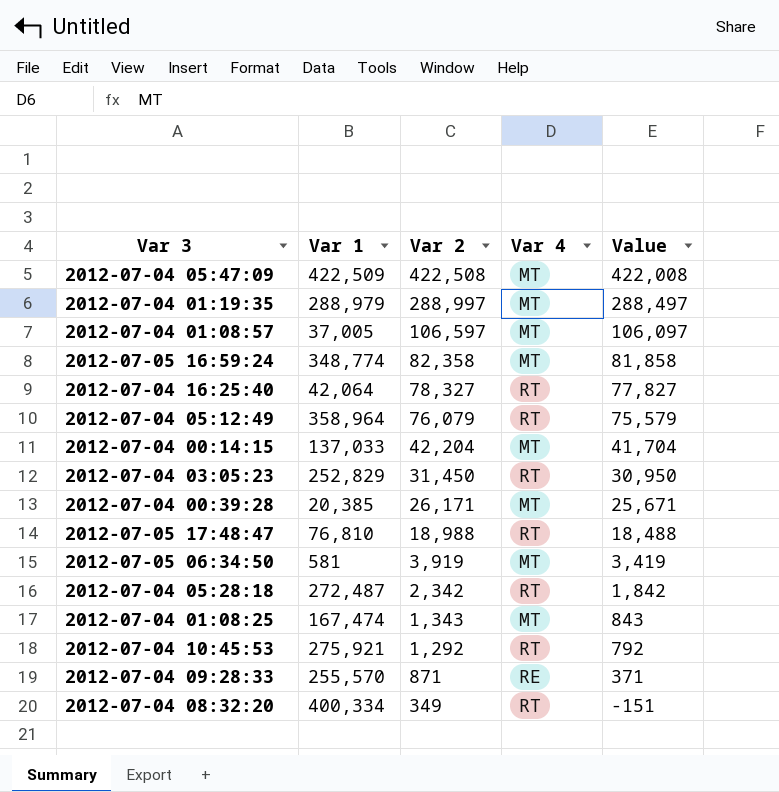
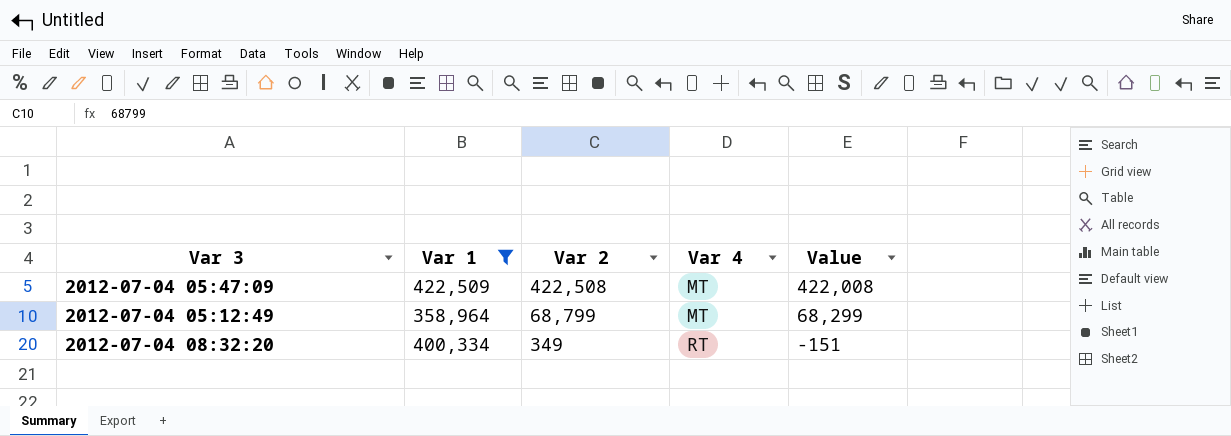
filter: none -> Var 1 >= 358,964
2012-07-04 05:12:49 | Var 2: 76,079 -> 68,799
2012-07-04 05:12:49 | Var 4: RT -> MT
2012-07-04 05:12:49 | Value: 75,579 -> 68,299

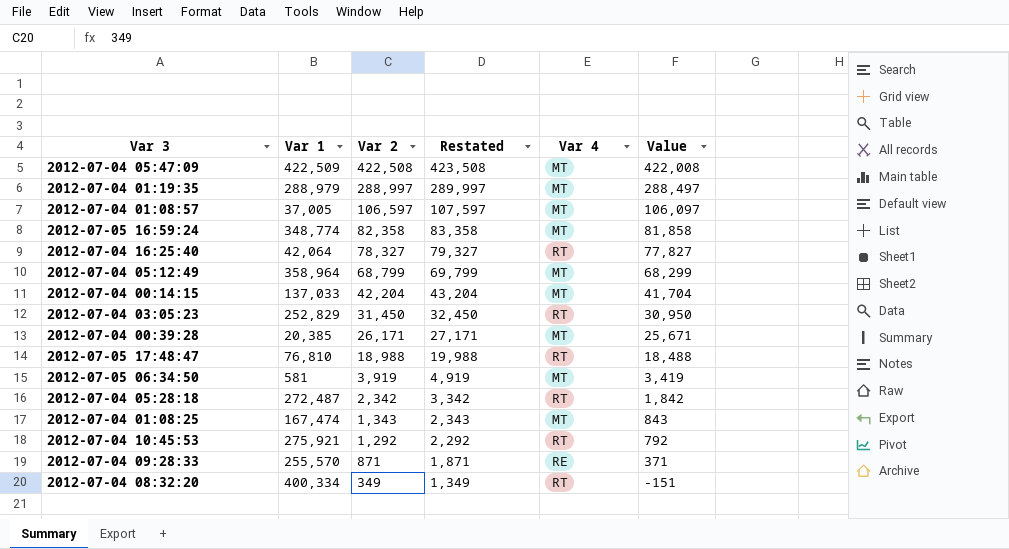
filter: Var 1 >= 358,964 -> none
column Restated | formula: none -> [Var 2] + 1000

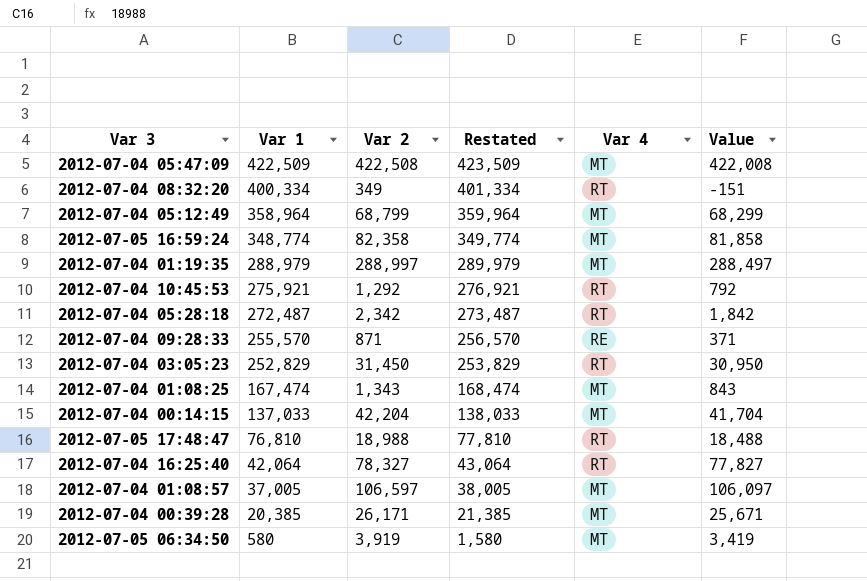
row order: Var 2 descending -> Var 1 descending
column Restated | formula: [Var 2] + 1000 -> [Var 1] + 1000
2012-07-05 06:34:50 | Var 1: 581 -> 580

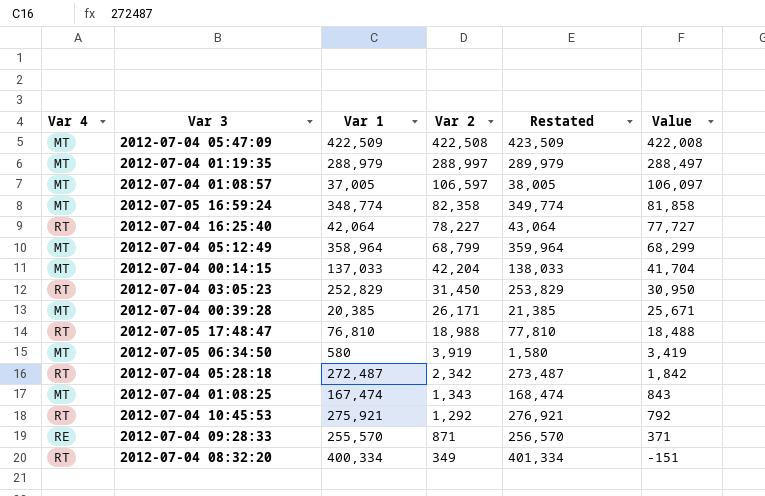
row order: Var 1 descending -> Var 2 descending
column Var 4 | position: 5 -> 1
2012-07-04 16:25:40 | Var 2: 78,327 -> 78,227
2012-07-04 16:25:40 | Value: 77,827 -> 77,727

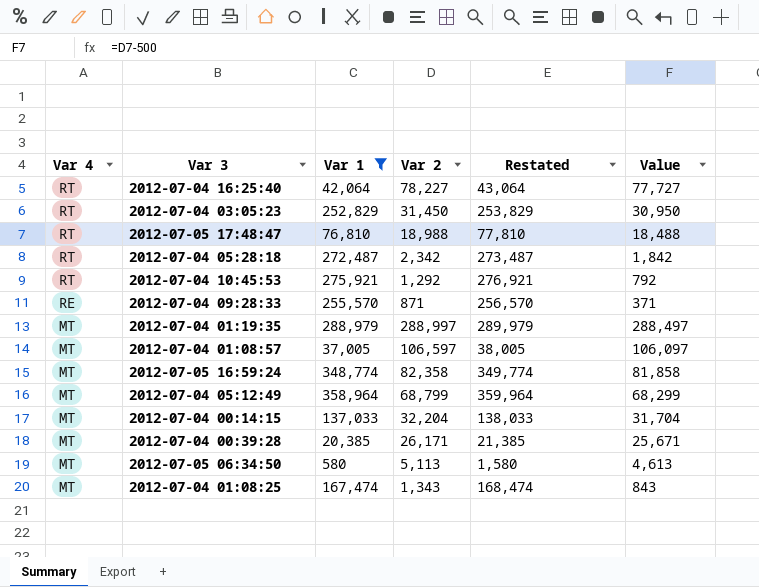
filter: none -> Var 1 <= 358,964
row order: Var 2 descending -> Var 4 descending
2012-07-04 00:14:15 | Var 2: 42,204 -> 32,204
2012-07-04 00:14:15 | Value: 41,704 -> 31,704
2012-07-05 06:34:50 | Var 2: 3,919 -> 5,113
2012-07-05 06:34:50 | Value: 3,419 -> 4,613

